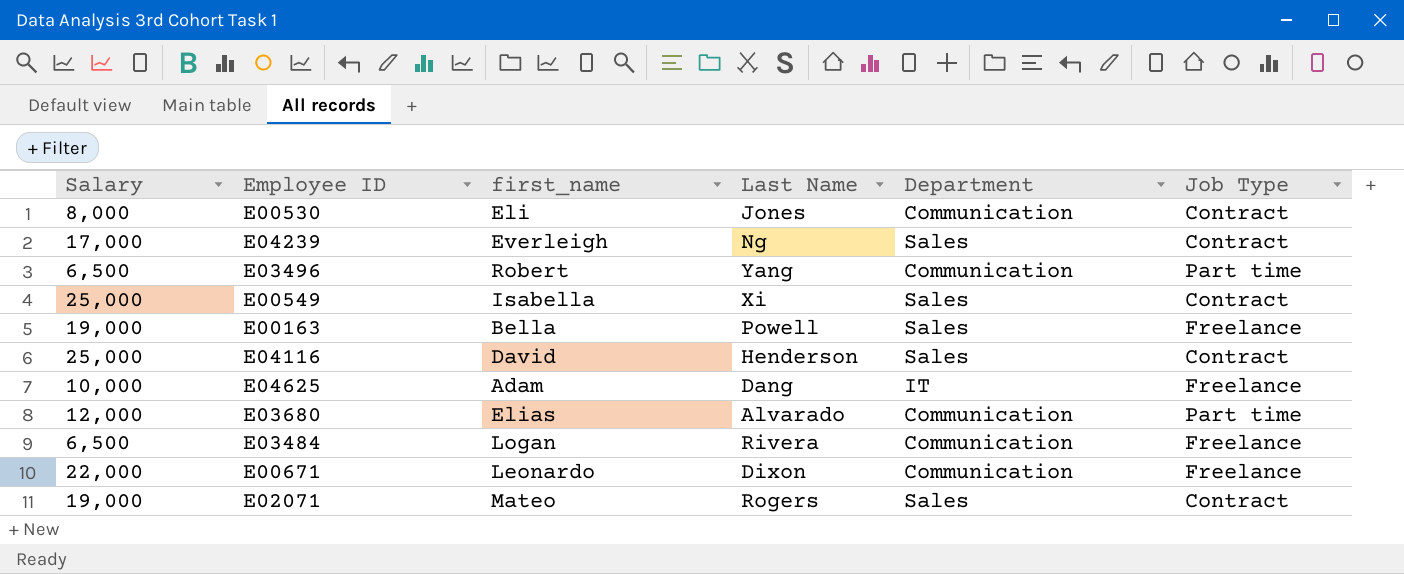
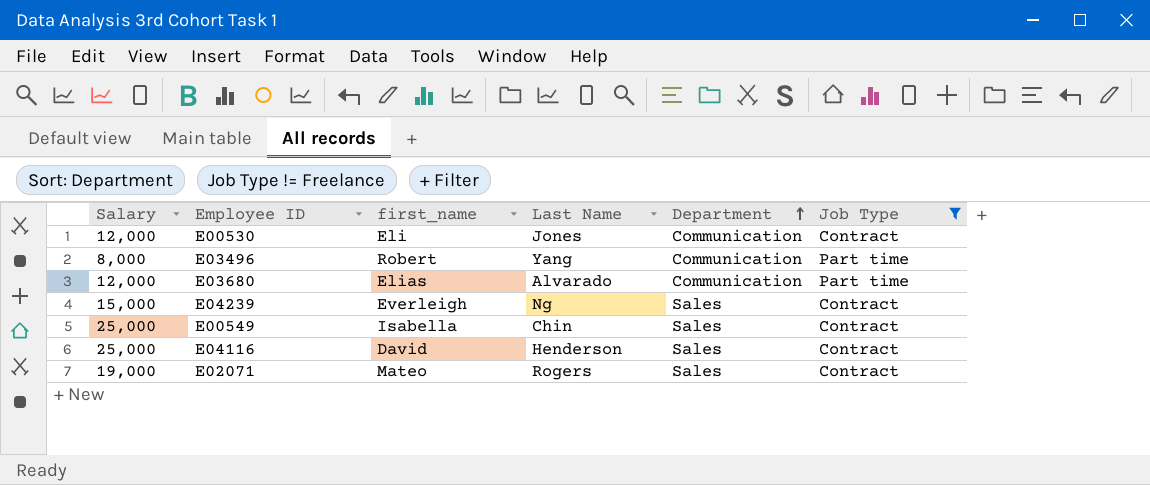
filter: none -> Job Type != Freelance
row order: none -> Department ascending
E00530 | Salary: 8,000 -> 12,000
E03496 | Salary: 6,500 -> 8,000
E04239 | Salary: 17,000 -> 15,000
E00549 | Last Name: Xi -> Chin

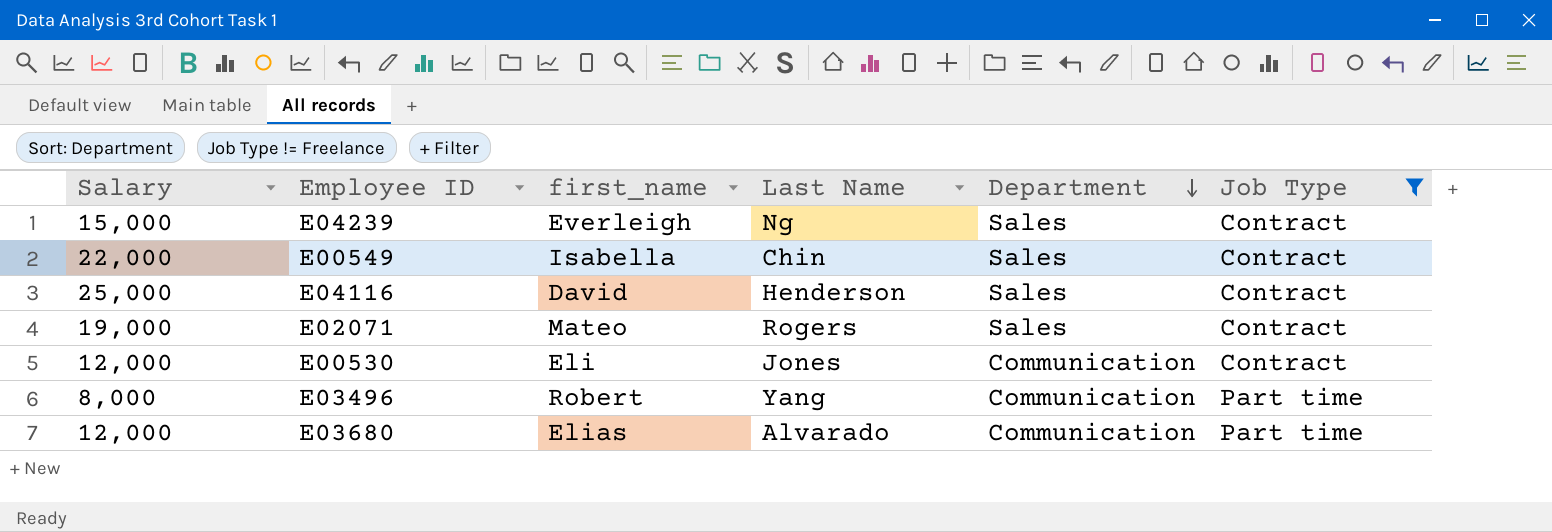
row order: Department ascending -> Department descending
E00549 | Salary: 25,000 -> 22,000

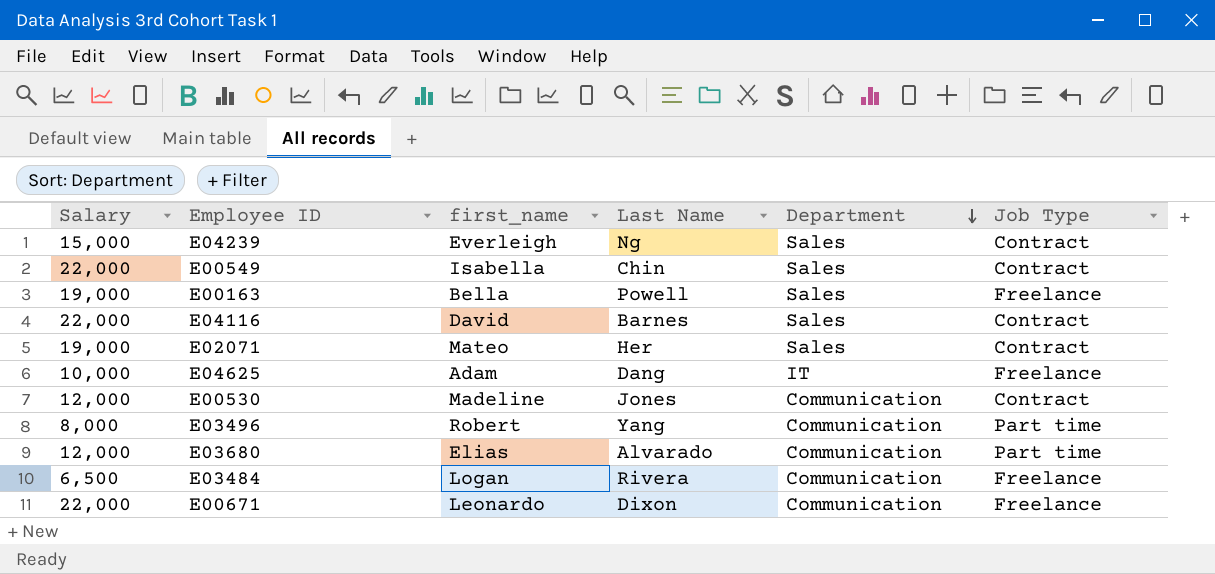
filter: Job Type != Freelance -> none
E04116 | Salary: 25,000 -> 22,000
E04116 | Last Name: Henderson -> Barnes
E02071 | Last Name: Rogers -> Her
E00530 | first_name: Eli -> Madeline

